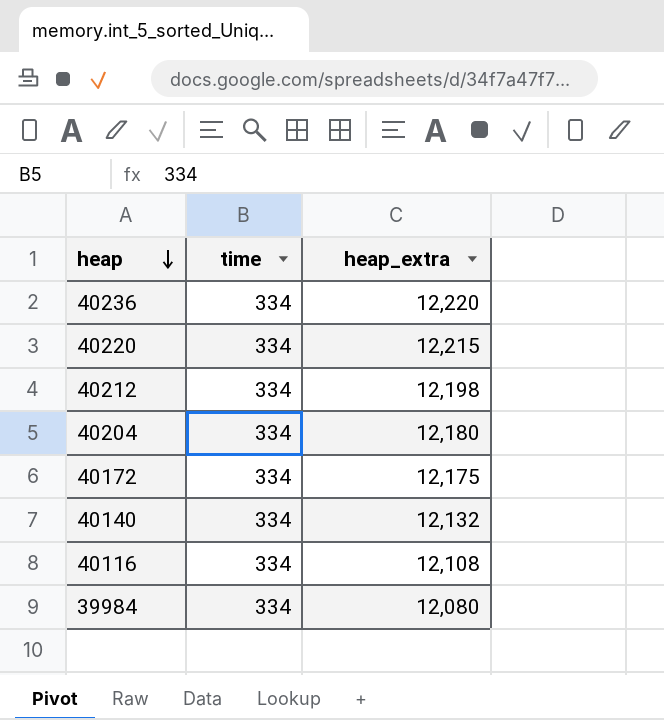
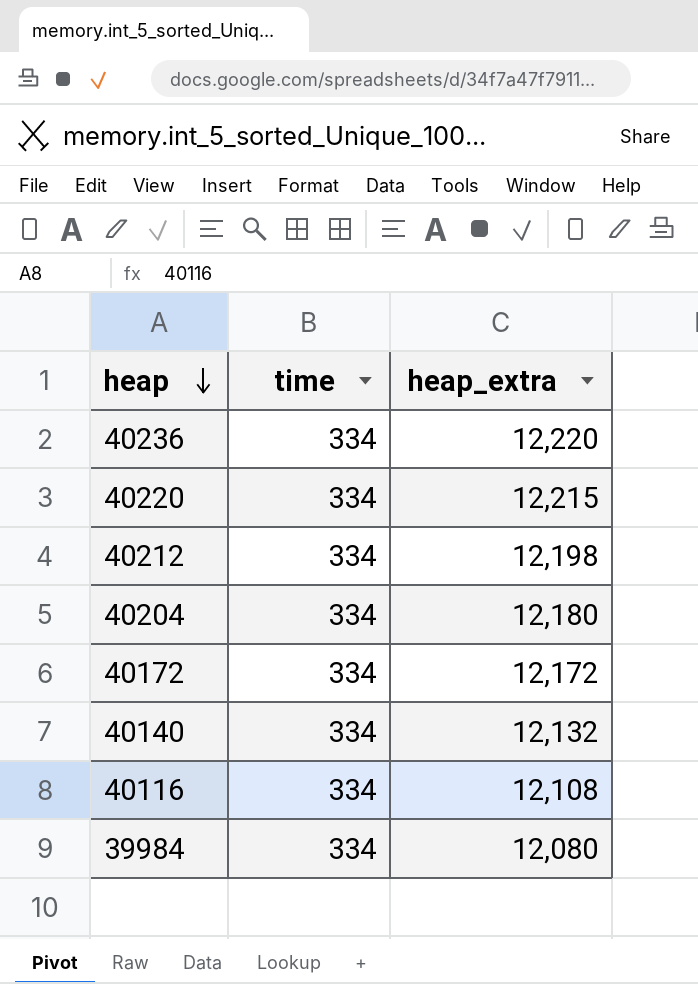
40172 | heap_extra: 12,175 -> 12,172

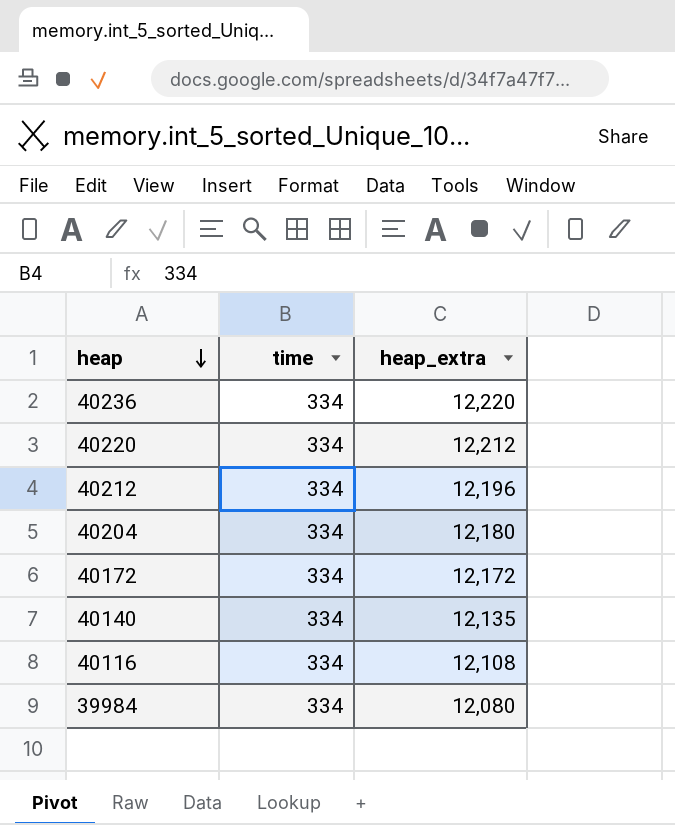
40220 | heap_extra: 12,215 -> 12,212
40212 | heap_extra: 12,198 -> 12,196
40140 | heap_extra: 12,132 -> 12,135

